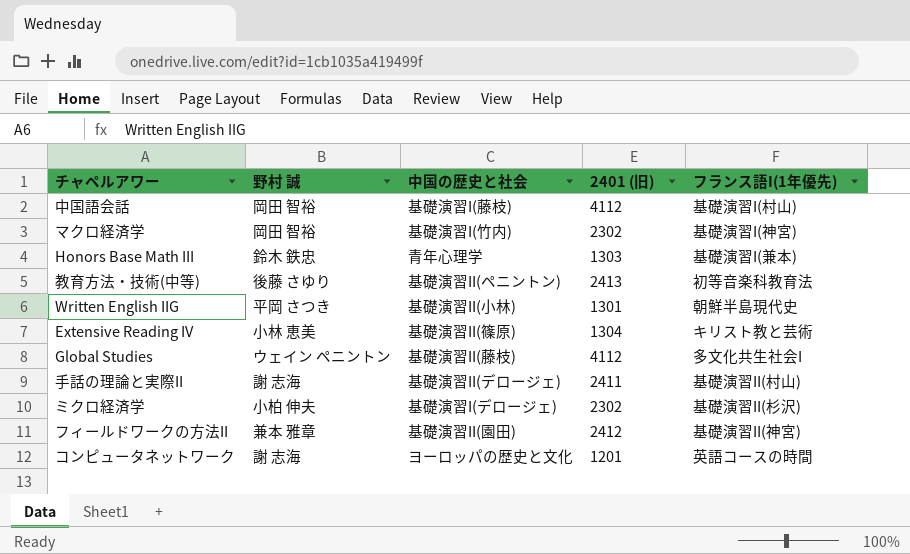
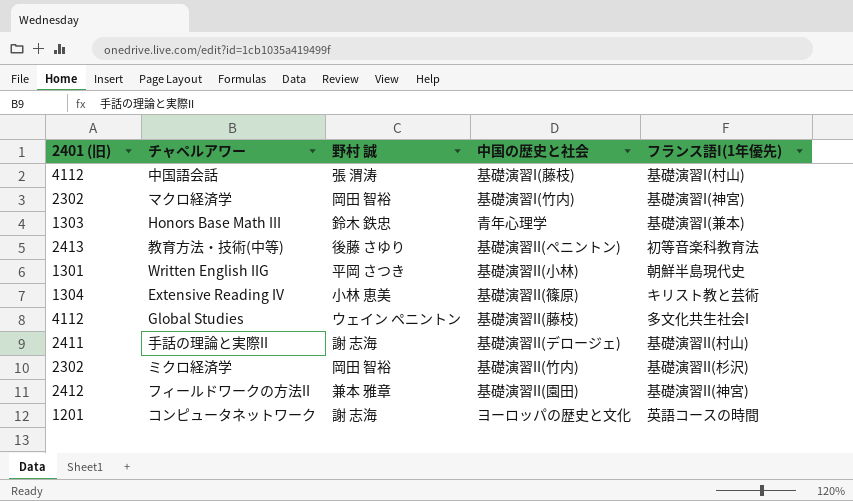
column 2401 (旧) | position: 4 -> 1
中国語会話 | 野村 誠: 岡田 智裕 -> 張 渭涛
ミクロ経済学 | 野村 誠: 小柏 伸夫 -> 岡田 智裕
ミクロ経済学 | 中国の歴史と社会: 基礎演習I(デロージェ) -> 基礎演習II(竹内)

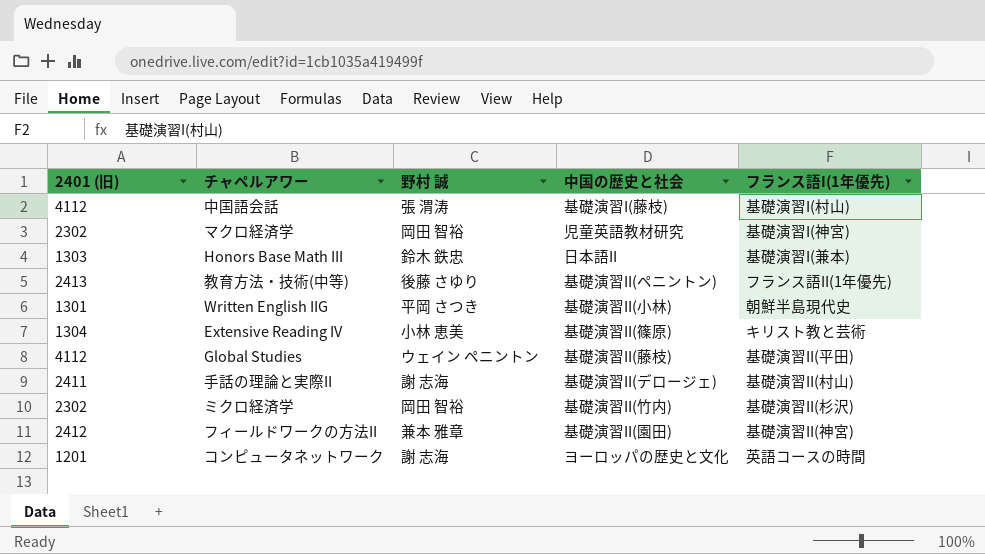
マクロ経済学 | 中国の歴史と社会: 基礎演習I(竹内) -> 児童英語教材研究
Honors Base Math III | 中国の歴史と社会: 青年心理学 -> 日本語II
教育方法・技術(中等) | フランス語I(1年優先): 初等音楽科教育法 -> フランス語II(1年優先)
Global Studies | フランス語I(1年優先): 多文化共生社会I -> 基礎演習II(平田)

